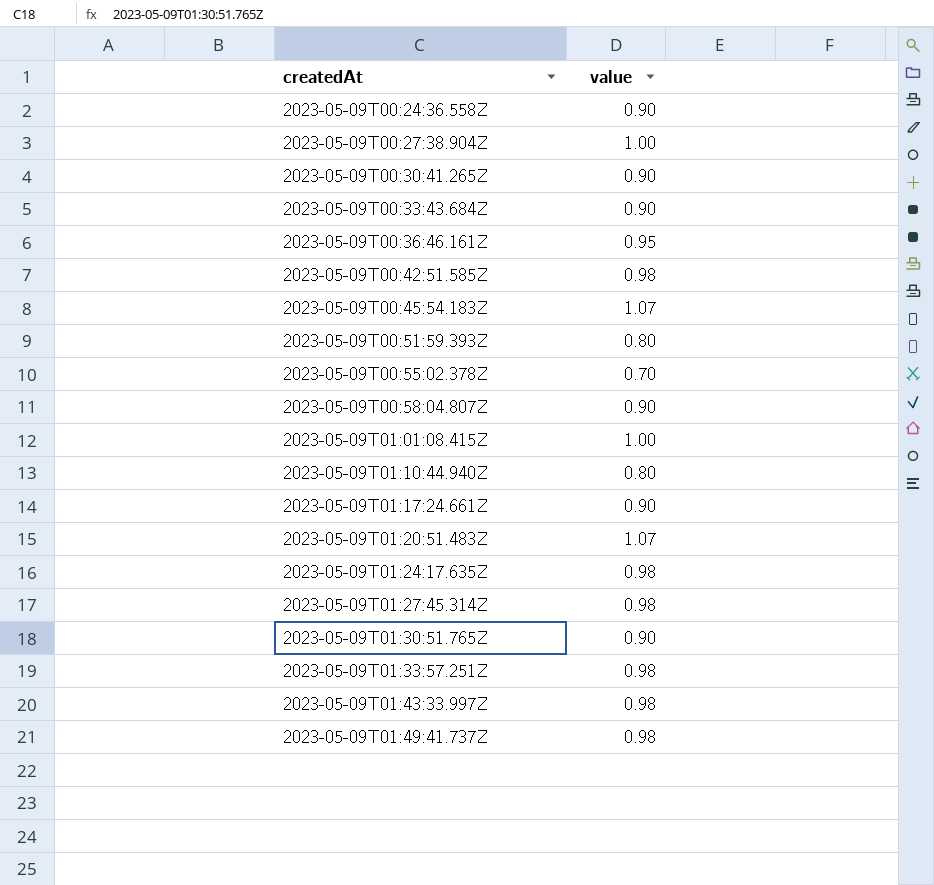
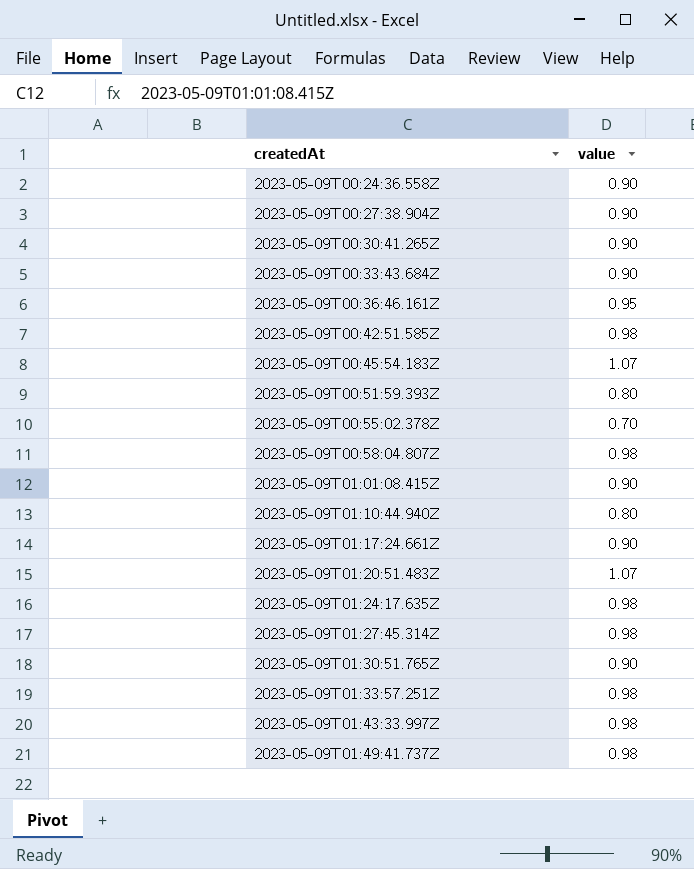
2023-05-09T00:27:38.904Z | value: 1.00 -> 0.90
2023-05-09T00:58:04.807Z | value: 0.90 -> 0.98
2023-05-09T01:01:08.415Z | value: 1.00 -> 0.90

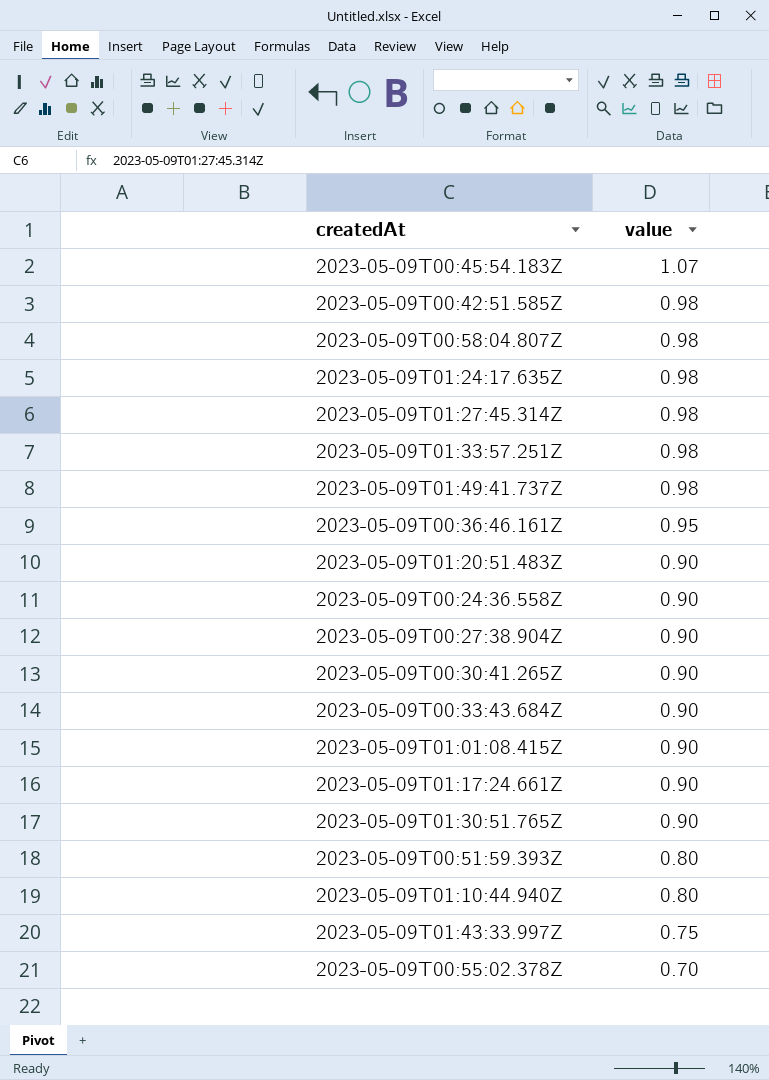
row order: createdAt ascending -> value descending
2023-05-09T01:20:51.483Z | value: 1.07 -> 0.90
2023-05-09T01:43:33.997Z | value: 0.98 -> 0.75

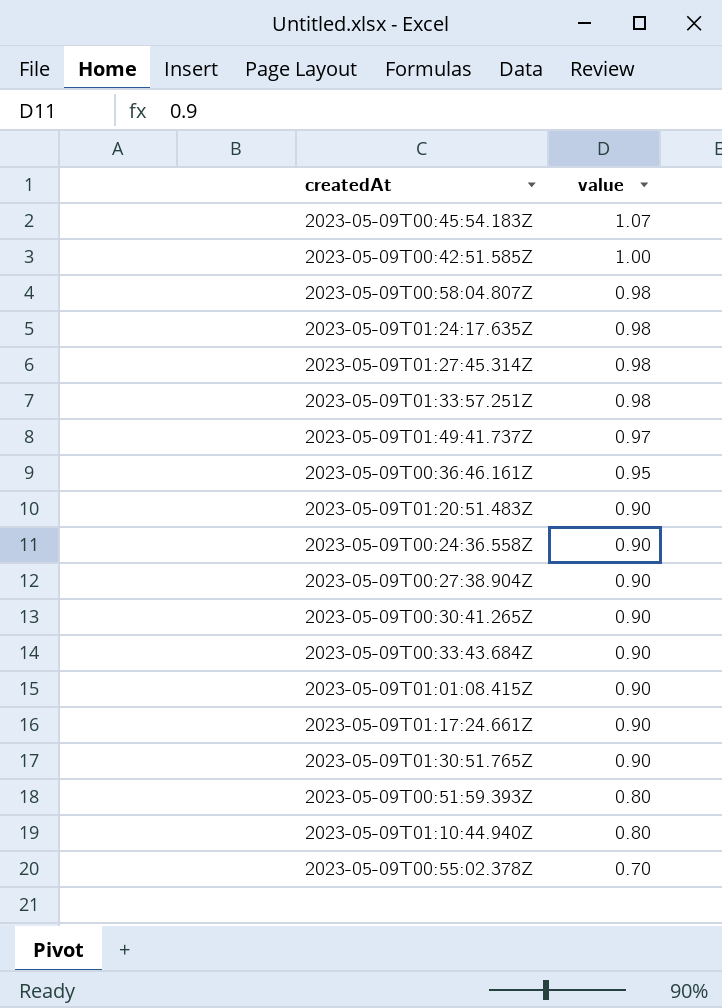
row 2023-05-09T01:43:33.997Z: 0.75 -> none
2023-05-09T00:42:51.585Z | value: 0.98 -> 1.00
2023-05-09T01:49:41.737Z | value: 0.98 -> 0.97

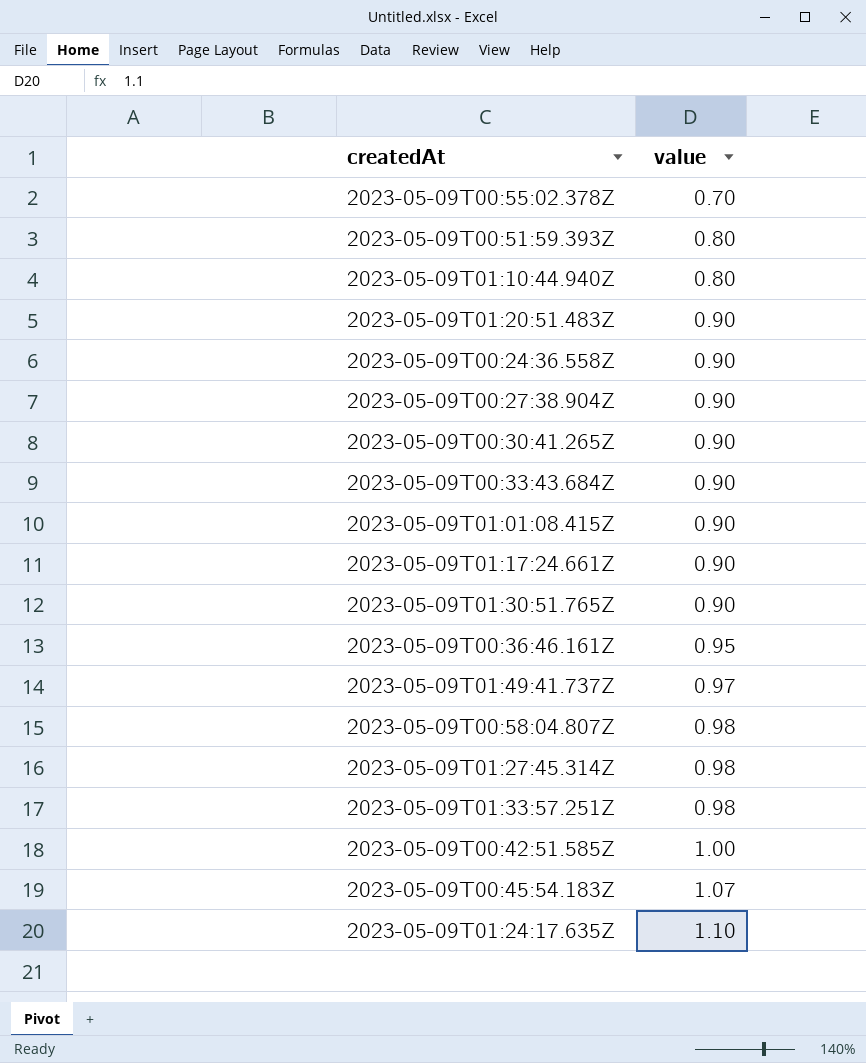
row order: value descending -> value ascending
2023-05-09T01:24:17.635Z | value: 0.98 -> 1.10

